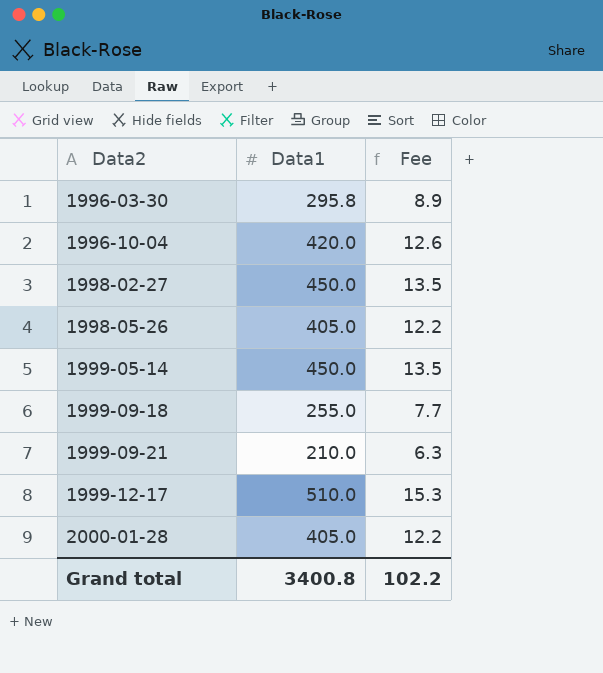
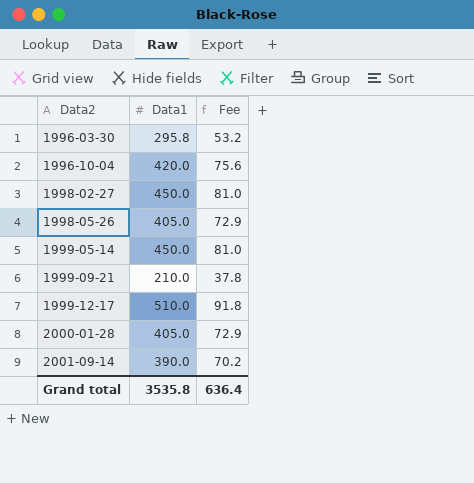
column Fee | formula: [Data1] * 0.03 -> [Data1] * 0.18
row 1999-09-18: 255.0 | 7.7 -> none
row 2001-09-14: none -> 390.0 | 70.2
Grand total | Data1: 3400.8 -> 3535.8
Grand total | Fee: 102.2 -> 636.4

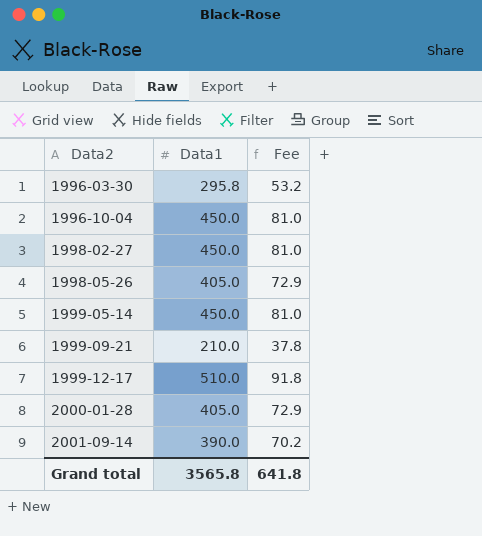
1996-10-04 | Data1: 420.0 -> 450.0
1996-10-04 | Fee: 75.6 -> 81.0
Grand total | Data1: 3535.8 -> 3565.8
Grand total | Fee: 636.4 -> 641.8

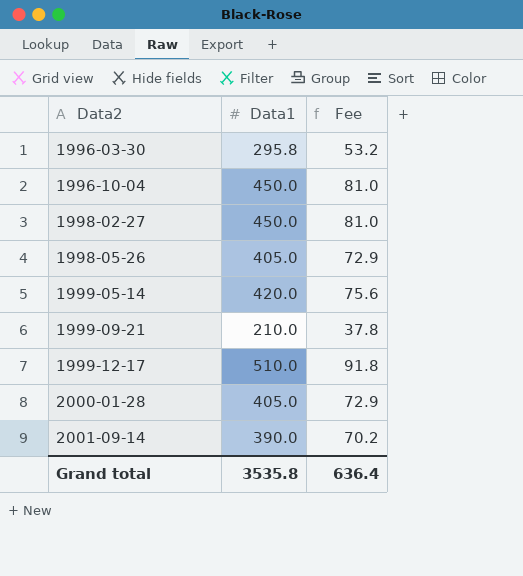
1999-05-14 | Data1: 450.0 -> 420.0
1999-05-14 | Fee: 81.0 -> 75.6
Grand total | Data1: 3565.8 -> 3535.8
Grand total | Fee: 641.8 -> 636.4

